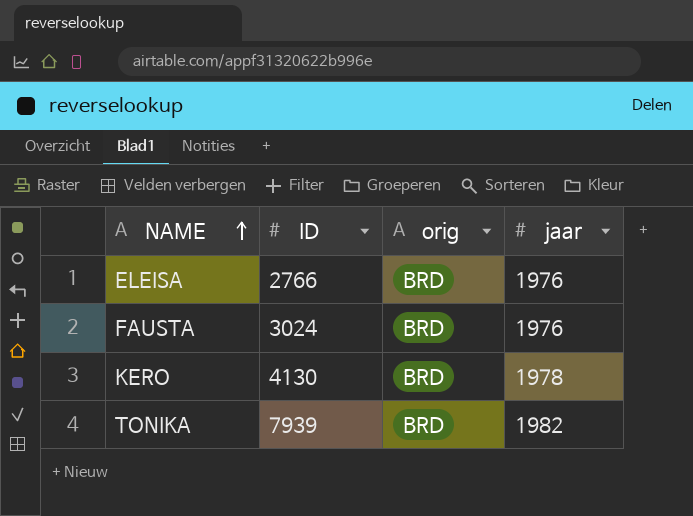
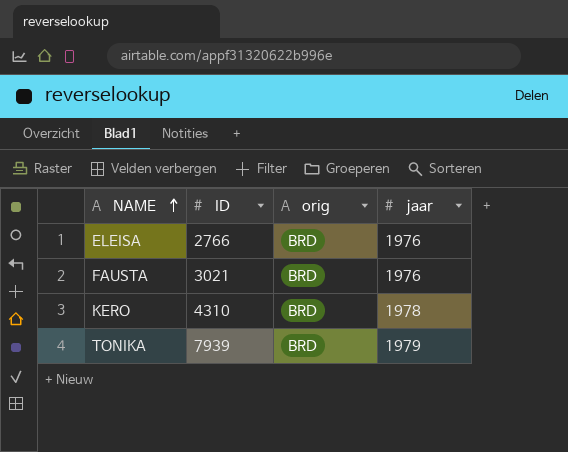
FAUSTA | ID: 3024 -> 3021
KERO | ID: 4130 -> 4310
TONIKA | jaar: 1982 -> 1979

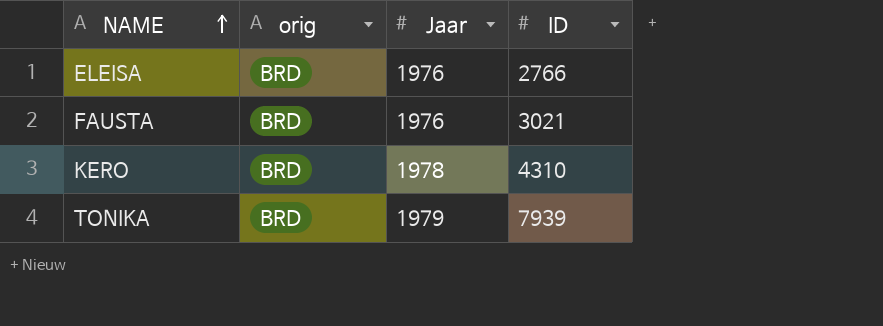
column name: jaar -> Jaar
column ID | position: 2 -> 4

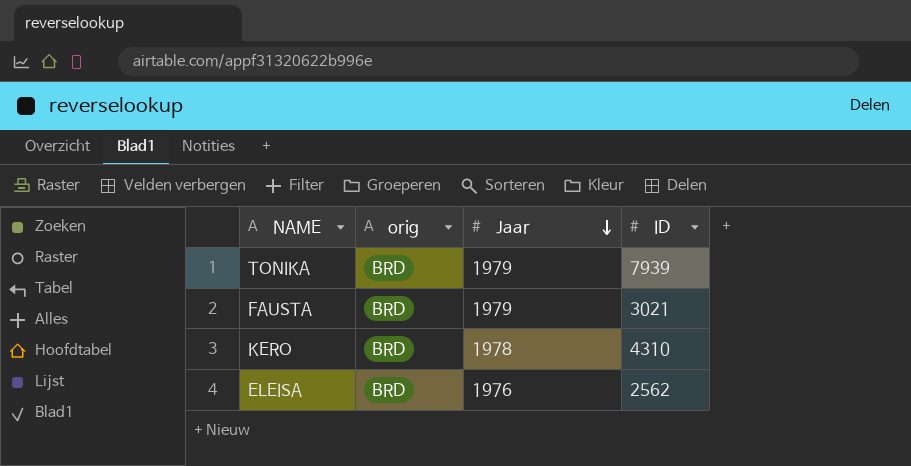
row order: NAME ascending -> Jaar descending
FAUSTA | Jaar: 1976 -> 1979
ELEISA | ID: 2766 -> 2562

